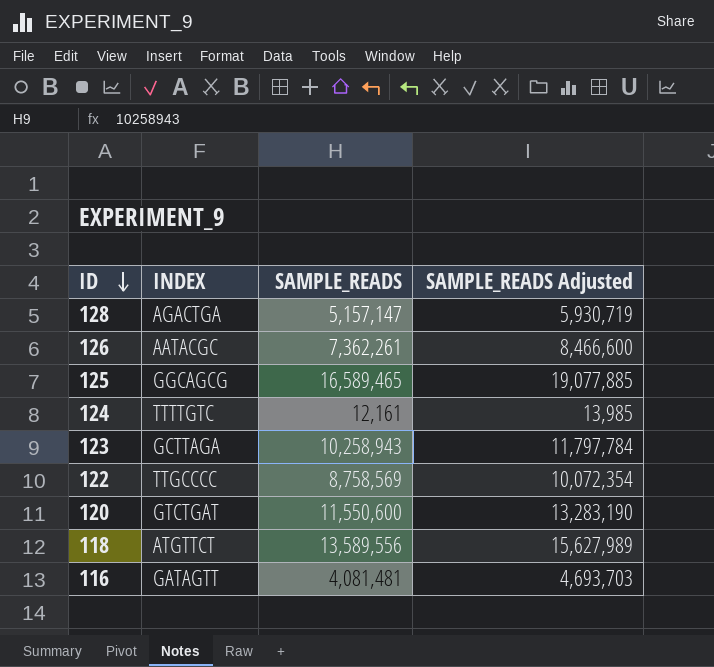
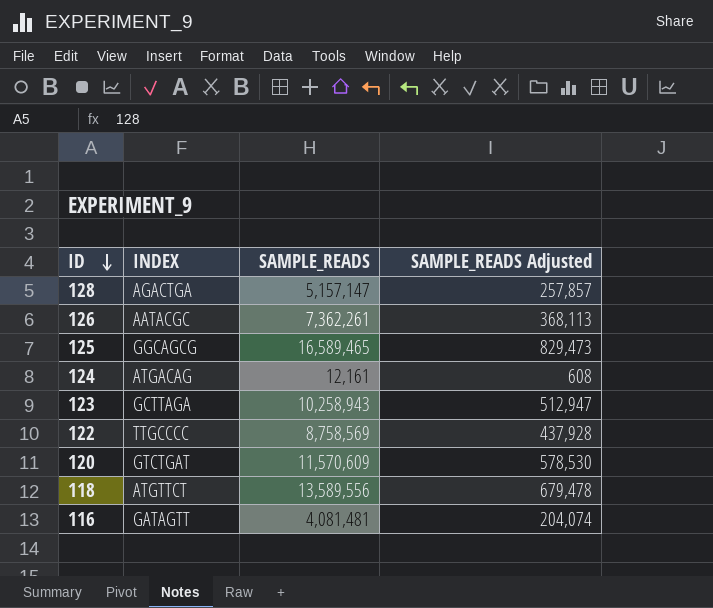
column SAMPLE_READS Adjusted | formula: [SAMPLE_READS] * 1.15 -> [SAMPLE_READS] * 0.05
124 | INDEX: TTTTGTC -> ATGACAG
120 | SAMPLE_READS: 11,550,600 -> 11,570,609

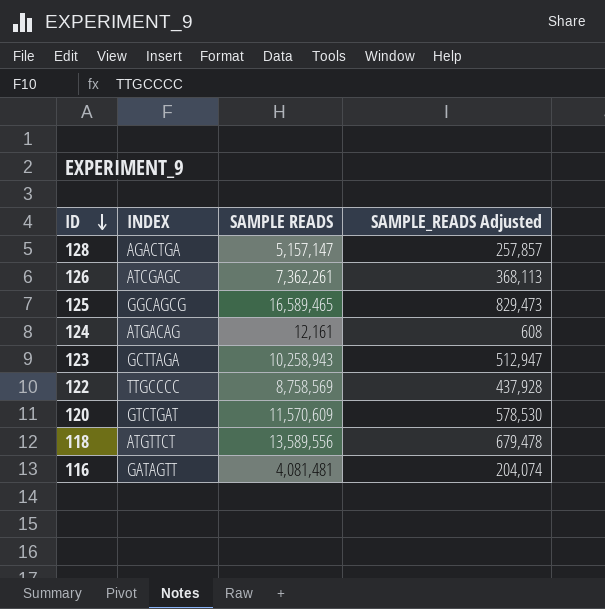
column name: SAMPLE_READS -> SAMPLE READS
126 | INDEX: AATACGC -> ATCGAGC

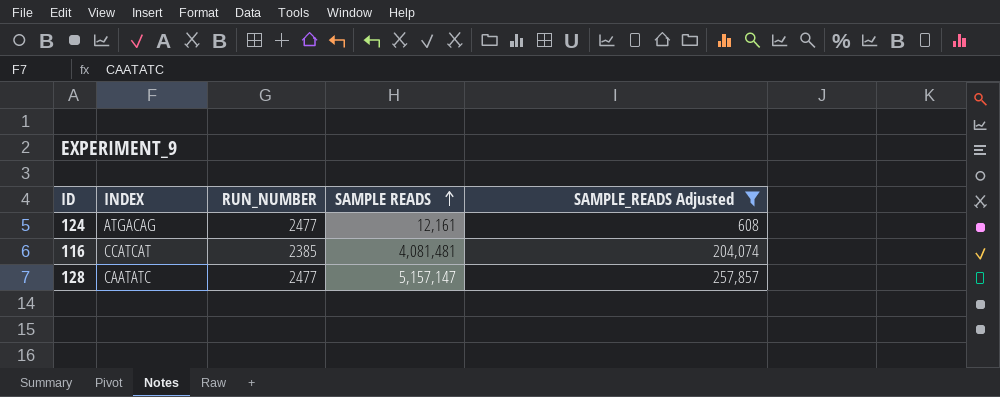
filter: none -> SAMPLE_READS Adjusted <= 257,857
row order: ID descending -> SAMPLE READS ascending
column RUN_NUMBER | position: none -> 3
116 | INDEX: GATAGTT -> CCATCAT
128 | INDEX: AGACTGA -> CAATATC

